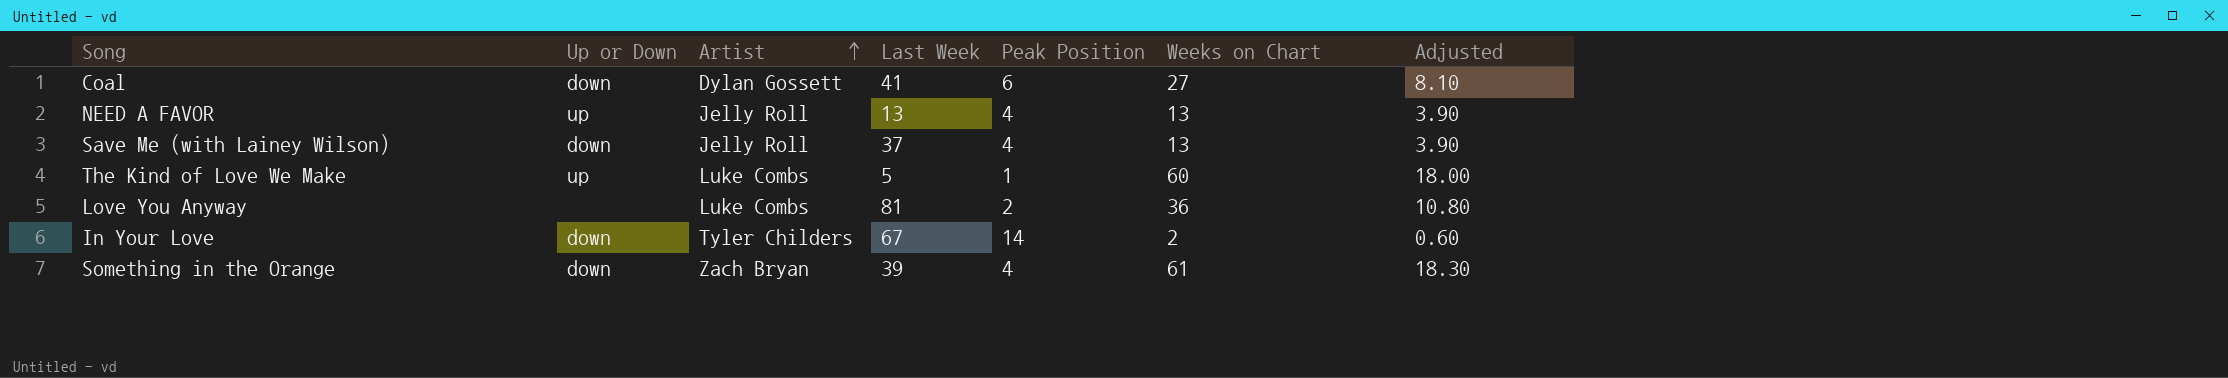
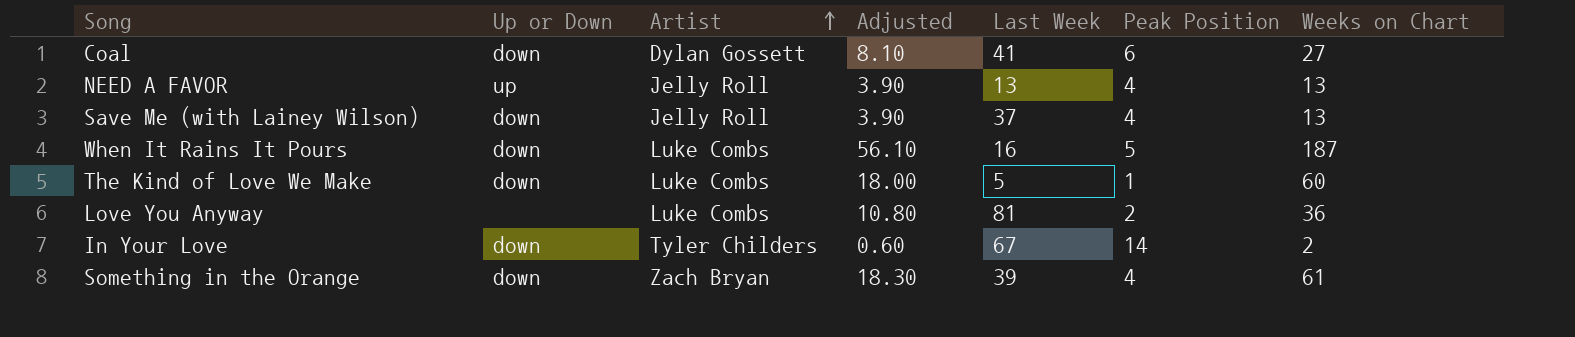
column Adjusted | position: 7 -> 4
row When It Rains It Pours: none -> down | Luke Combs | 56.10 | 16 | 5 | 187
The Kind of Love We Make | Up or Down: up -> down

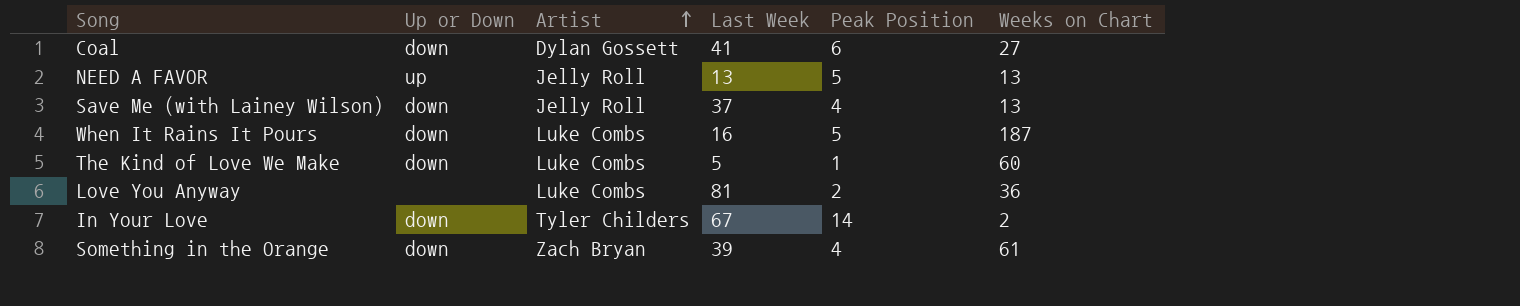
column Adjusted | formula: [Weeks on Chart] * 0.3 -> none
NEED A FAVOR | Peak Position: 4 -> 5

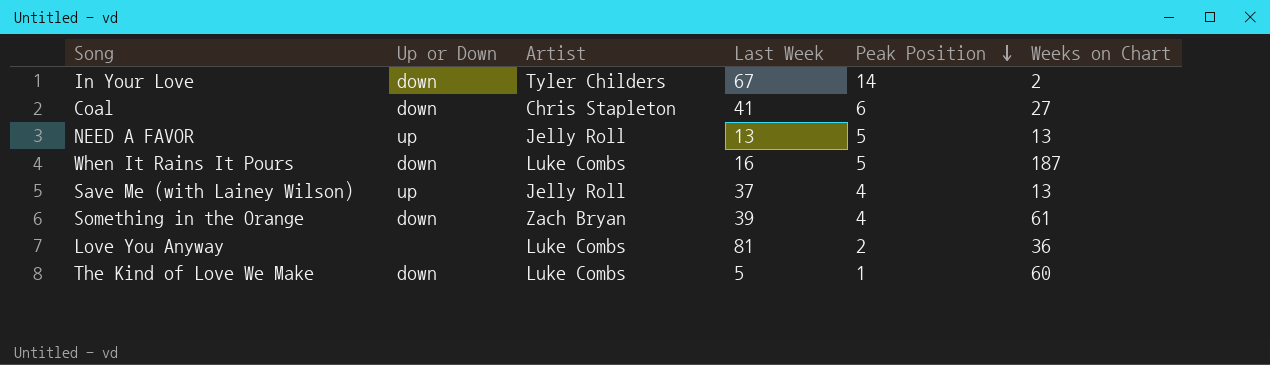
row order: Artist ascending -> Peak Position descending
Coal | Artist: Dylan Gossett -> Chris Stapleton
Save Me (with Lainey Wilson) | Up or Down: down -> up

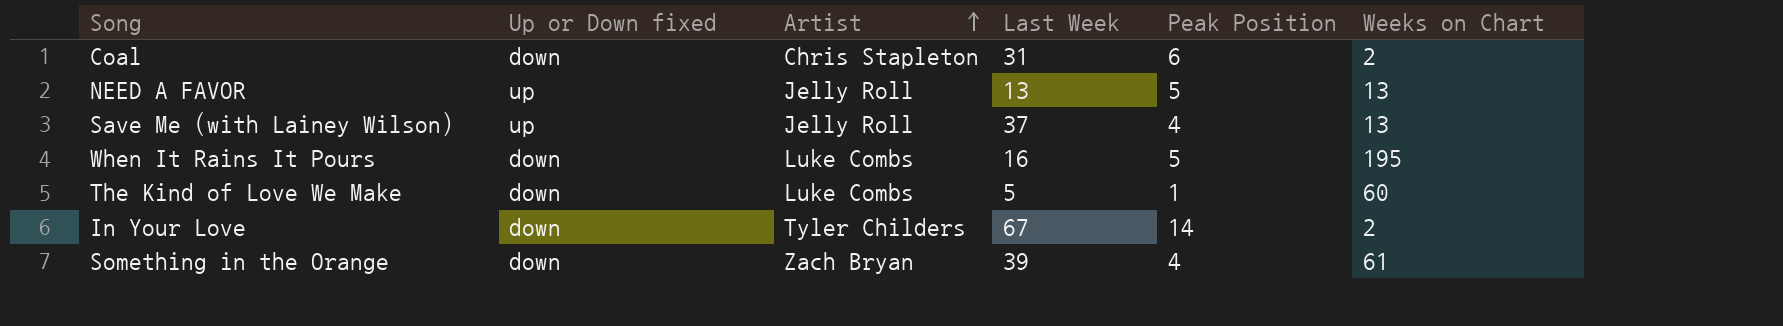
row order: Peak Position descending -> Artist ascending
column name: Up or Down -> Up or Down fixed
row Love You Anyway: none | Luke Combs | 81 | 2 | 36 -> none
Coal | Last Week: 41 -> 31
Coal | Weeks on Chart: 27 -> 2
When It Rains It Pours | Weeks on Chart: 187 -> 195

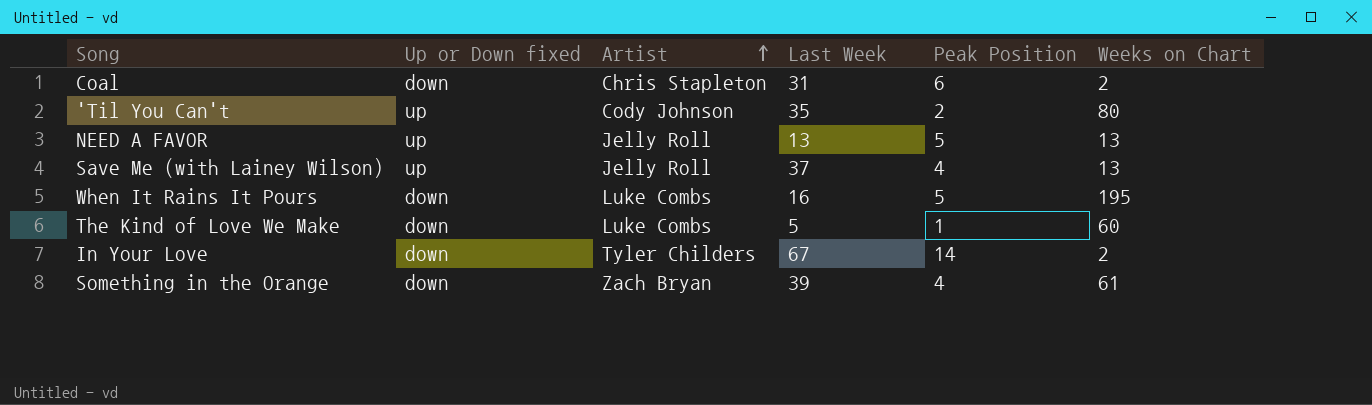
row 'Til You Can't: none -> up | Cody Johnson | 35 | 2 | 80

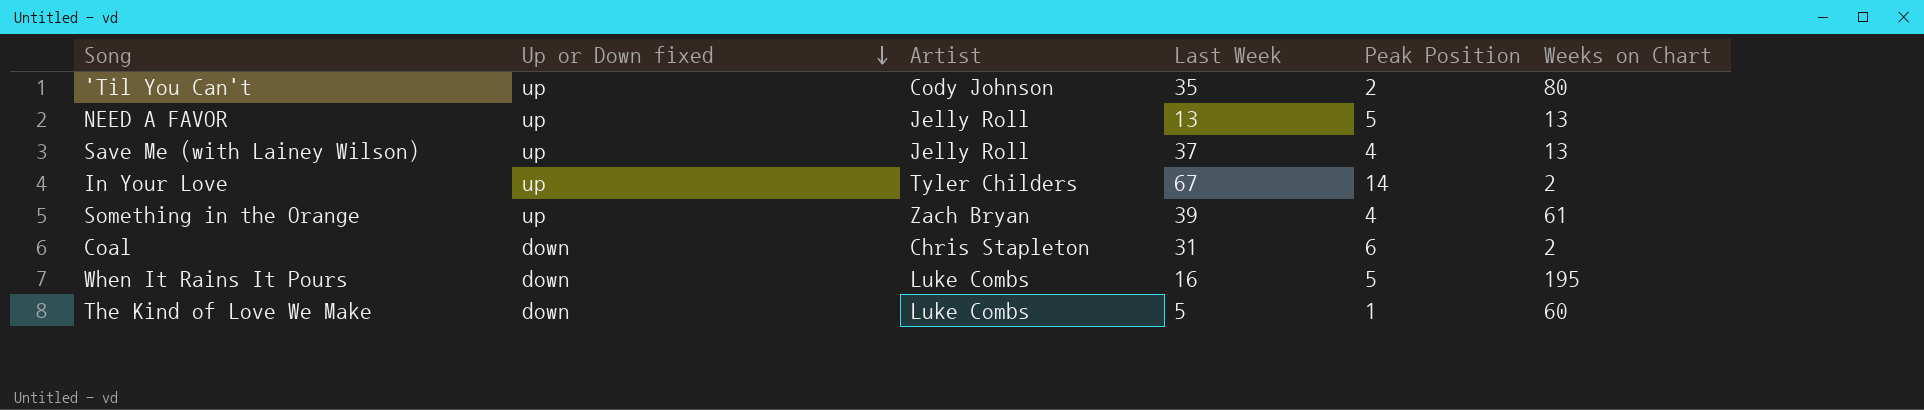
row order: Artist ascending -> Up or Down fixed descending
In Your Love | Up or Down fixed: down -> up
Something in the Orange | Up or Down fixed: down -> up

